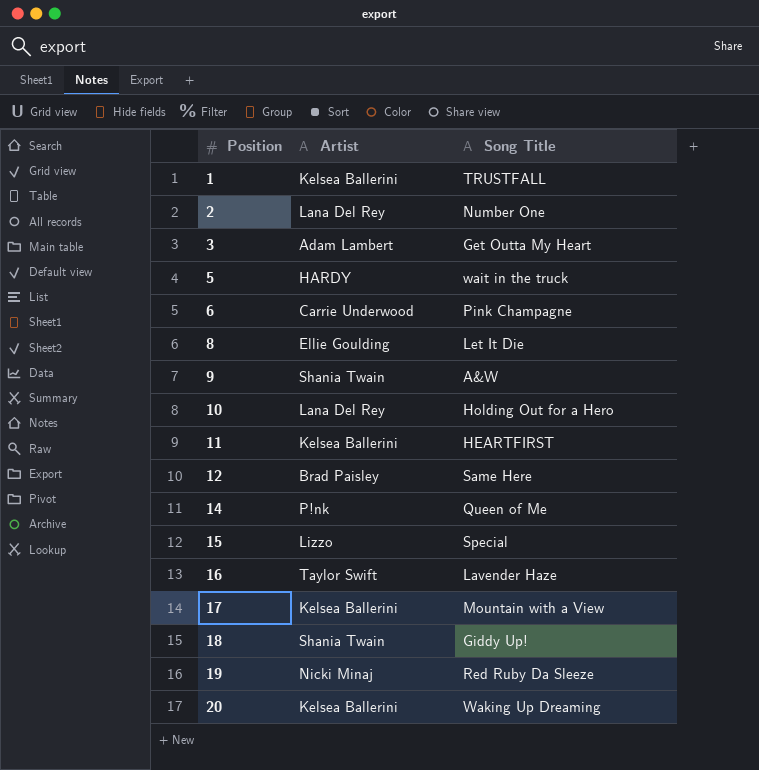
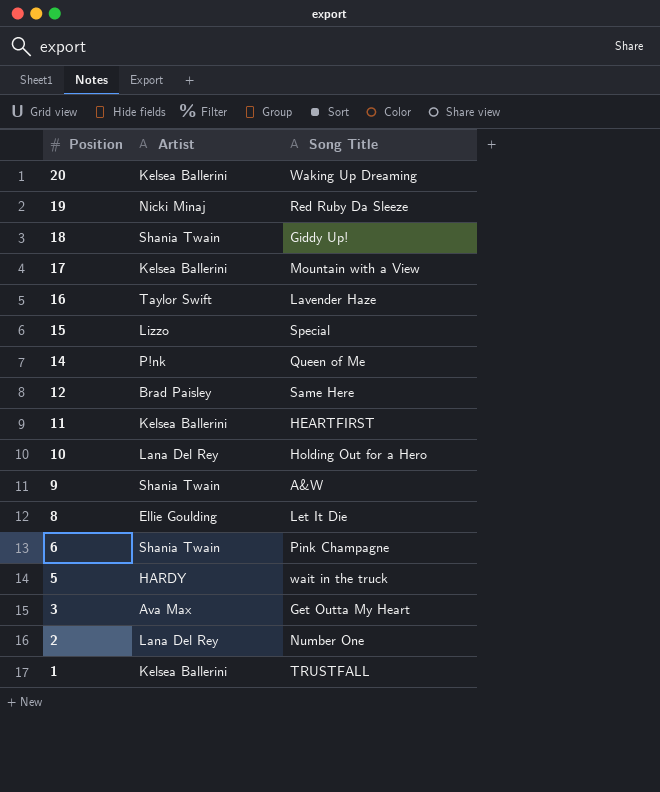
row order: Position ascending -> Position descending
6 | Artist: Carrie Underwood -> Shania Twain
3 | Artist: Adam Lambert -> Ava Max

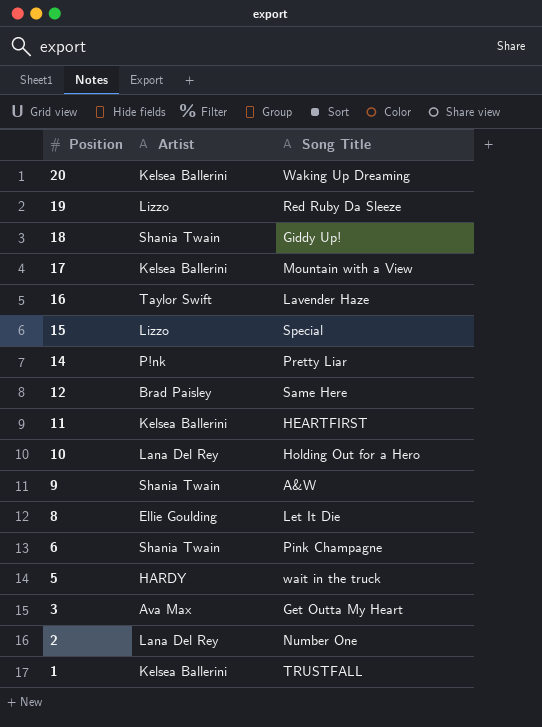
19 | Artist: Nicki Minaj -> Lizzo
14 | Song Title: Queen of Me -> Pretty Liar

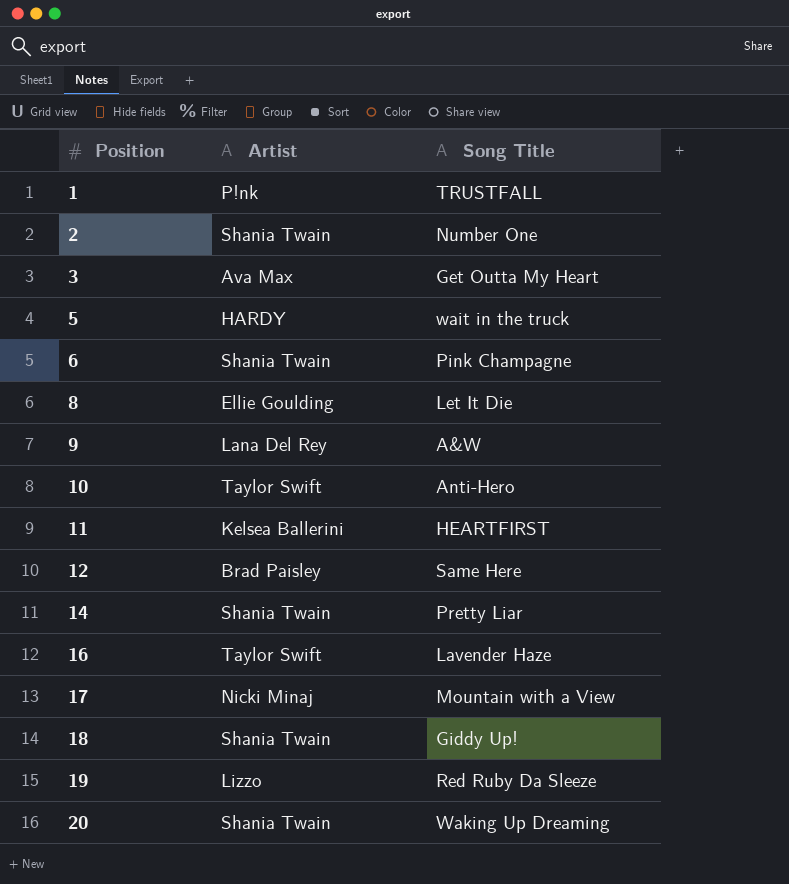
row order: Position descending -> Position ascending
row 15: Lizzo | Special -> none
1 | Artist: Kelsea Ballerini -> P!nk
2 | Artist: Lana Del Rey -> Shania Twain
9 | Artist: Shania Twain -> Lana Del Rey
10 | Artist: Lana Del Rey -> Taylor Swift
10 | Song Title: Holding Out for a Hero -> Anti-Hero
14 | Artist: P!nk -> Shania Twain
17 | Artist: Kelsea Ballerini -> Nicki Minaj
20 | Artist: Kelsea Ballerini -> Shania Twain

